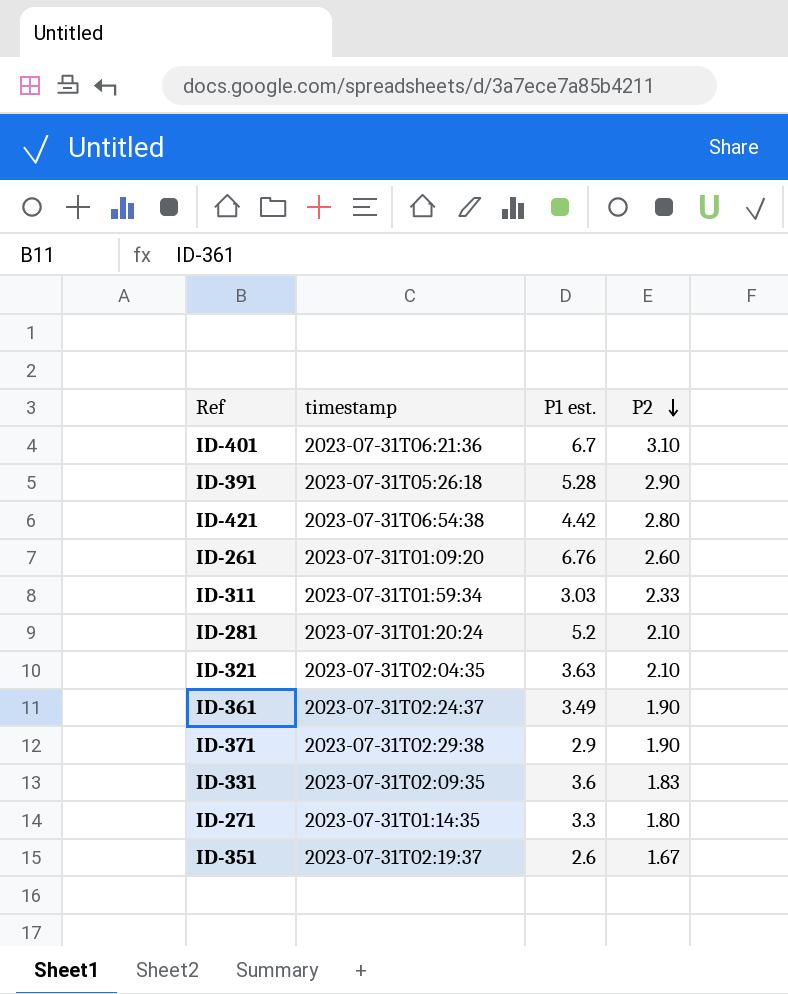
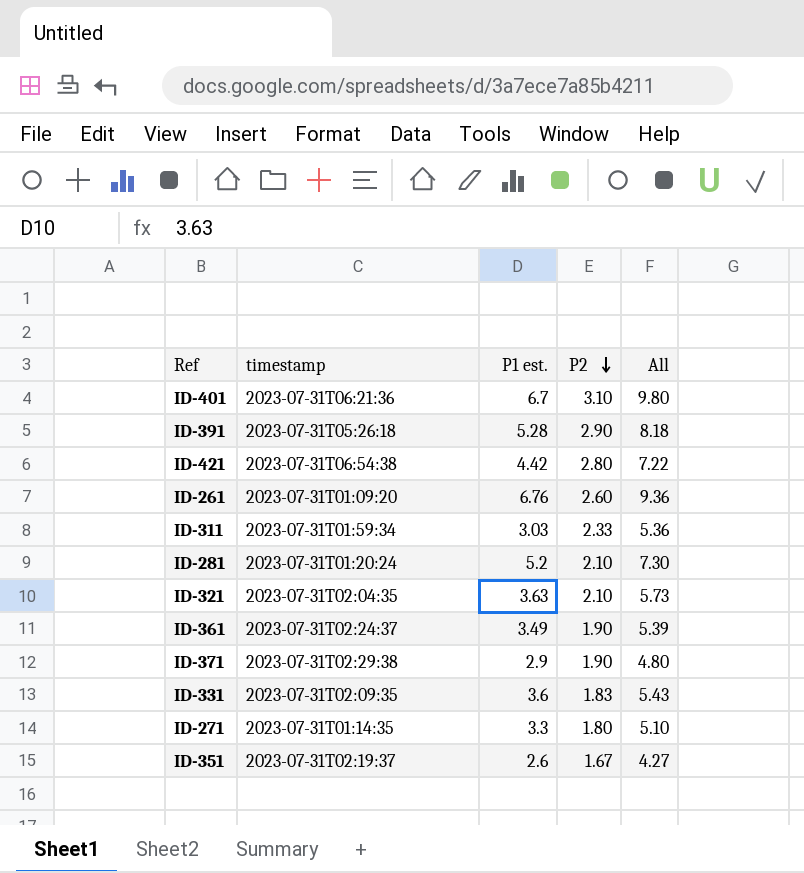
column All | formula: none -> [P1 est.] + [P2]

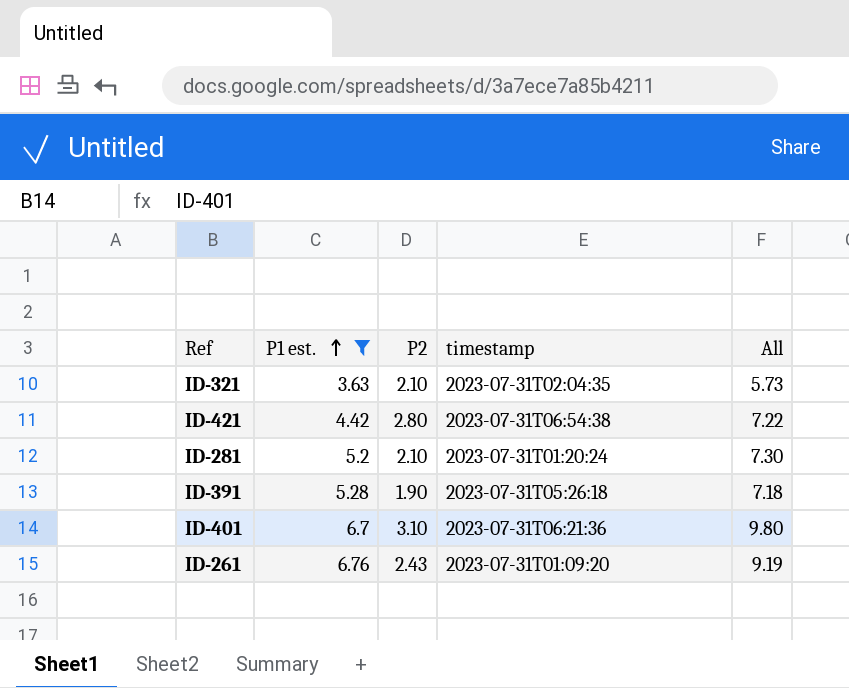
filter: none -> P1 est. >= 3.63
row order: P2 descending -> P1 est. ascending
column timestamp | position: 2 -> 4
ID-391 | P2: 2.90 -> 1.90
ID-391 | All: 8.18 -> 7.18
ID-261 | P2: 2.60 -> 2.43
ID-261 | All: 9.36 -> 9.19

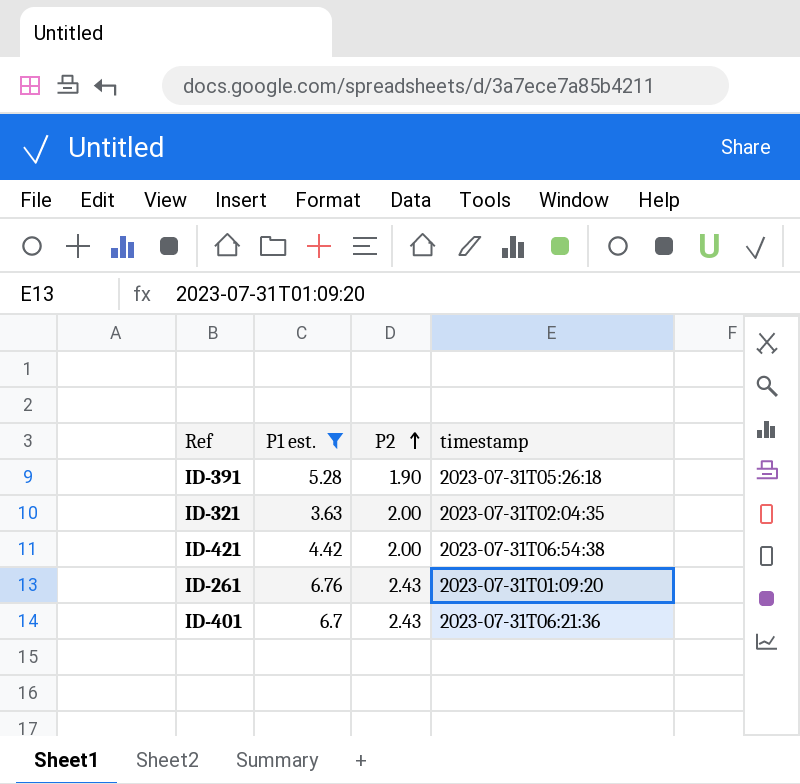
row order: P1 est. ascending -> P2 ascending
column All | formula: [P1 est.] + [P2] -> none
row ID-281: 5.2 | 2.10 | 2023-07-31T01:20:24 | 7.30 -> none
ID-321 | P2: 2.10 -> 2.00
ID-421 | P2: 2.80 -> 2.00
ID-401 | P2: 3.10 -> 2.43

